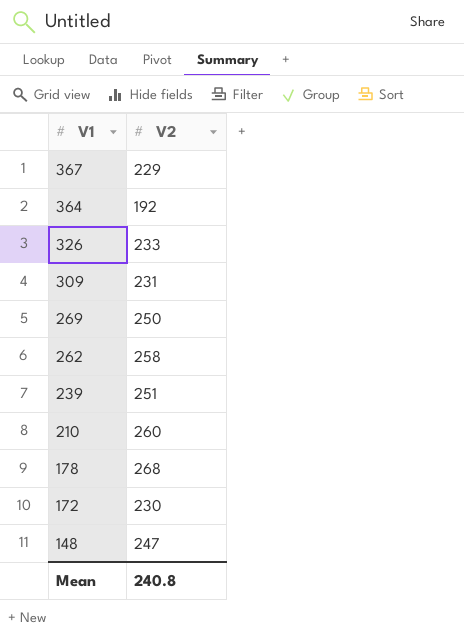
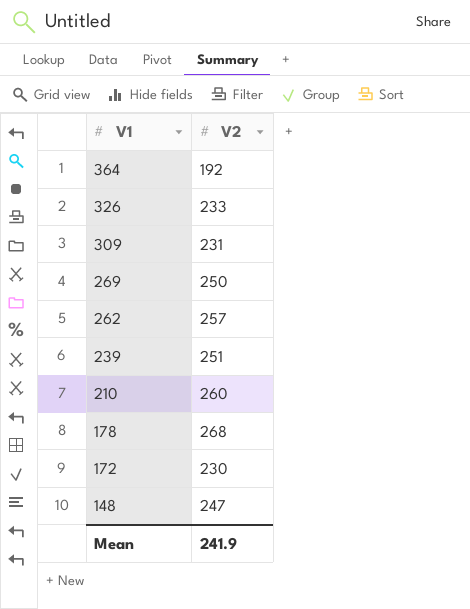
row 367: 229 -> none
262 | V2: 258 -> 257
Mean | V2: 240.8 -> 241.9

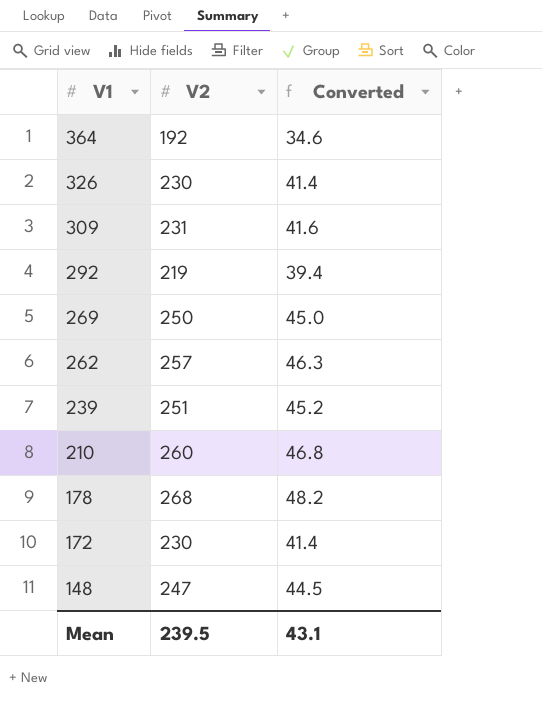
column Converted | formula: none -> [V2] * 0.18
326 | V2: 233 -> 230
row 292: none -> 219 | 39.4
Mean | V2: 241.9 -> 239.5

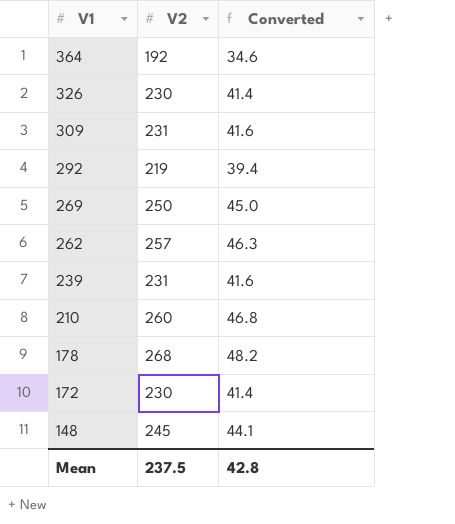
239 | V2: 251 -> 231
239 | Converted: 45.2 -> 41.6
148 | V2: 247 -> 245
148 | Converted: 44.5 -> 44.1
Mean | V2: 239.5 -> 237.5
Mean | Converted: 43.1 -> 42.8

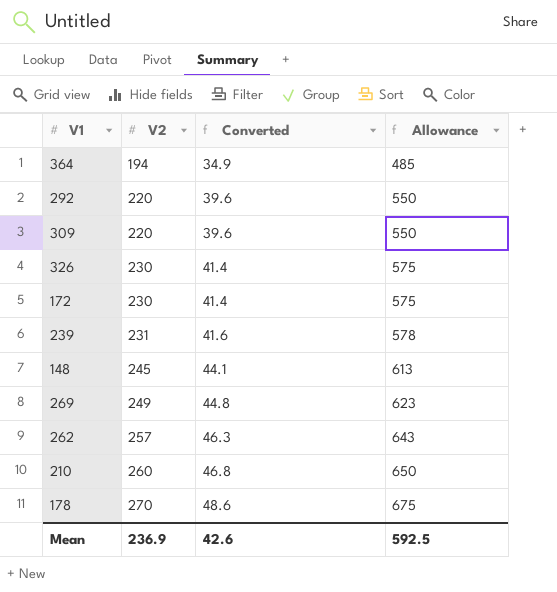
row order: V1 descending -> V2 ascending
column Allowance | formula: none -> [V2] * 2.5
364 | V2: 192 -> 194
364 | Converted: 34.6 -> 34.9
292 | V2: 219 -> 220
292 | Converted: 39.4 -> 39.6
309 | V2: 231 -> 220
309 | Converted: 41.6 -> 39.6
269 | V2: 250 -> 249
269 | Converted: 45.0 -> 44.8
178 | V2: 268 -> 270
178 | Converted: 48.2 -> 48.6
Mean | V2: 237.5 -> 236.9
Mean | Converted: 42.8 -> 42.6

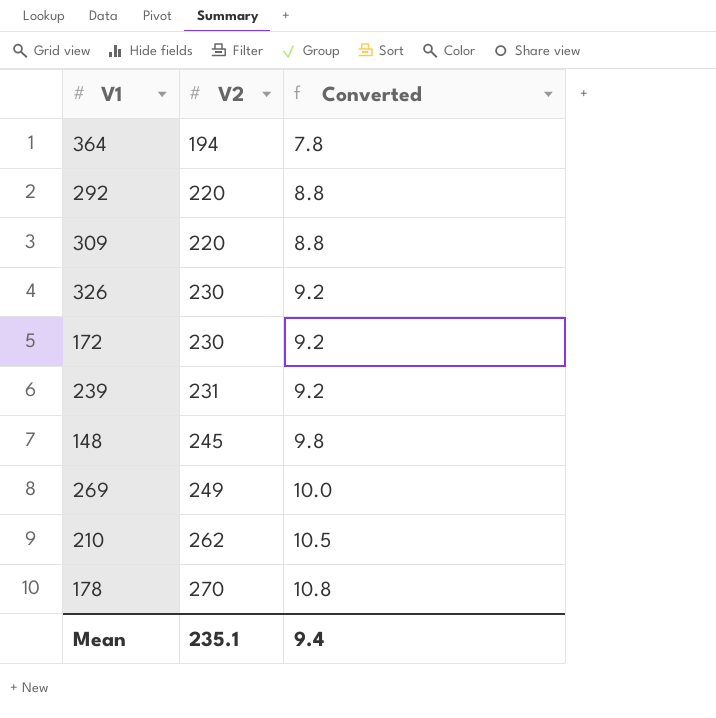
column Allowance | formula: [V2] * 2.5 -> none
column Converted | formula: [V2] * 0.18 -> [V2] * 0.04
row 262: 257 | 46.3 | 643 -> none
210 | V2: 260 -> 262
Mean | V2: 236.9 -> 235.1
Mean | Converted: 42.6 -> 9.4

